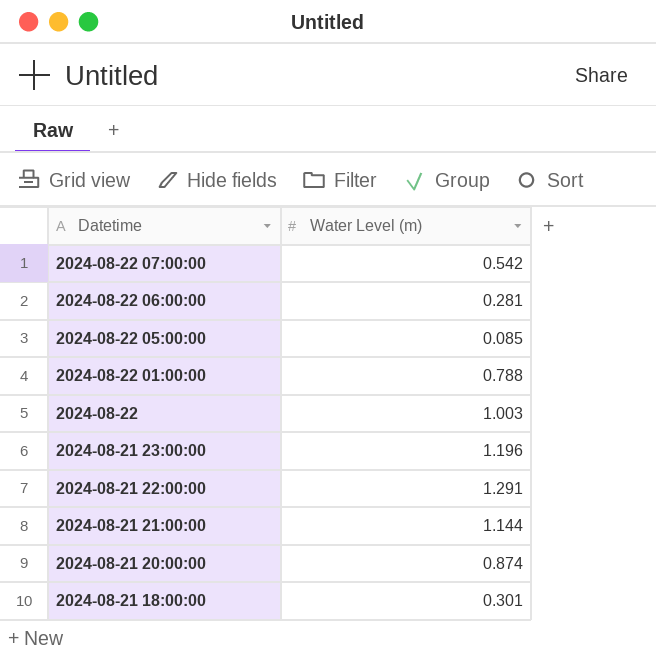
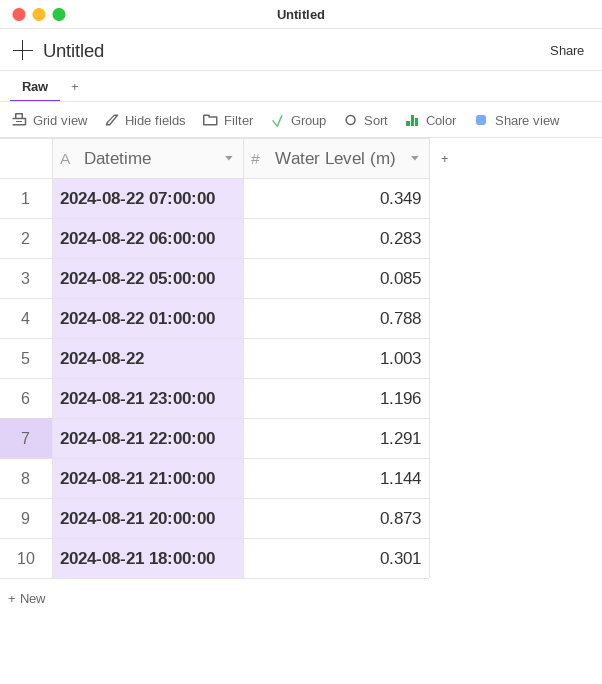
2024-08-22 07:00:00 | Water Level (m): 0.542 -> 0.349
2024-08-22 06:00:00 | Water Level (m): 0.281 -> 0.283
2024-08-21 20:00:00 | Water Level (m): 0.874 -> 0.873

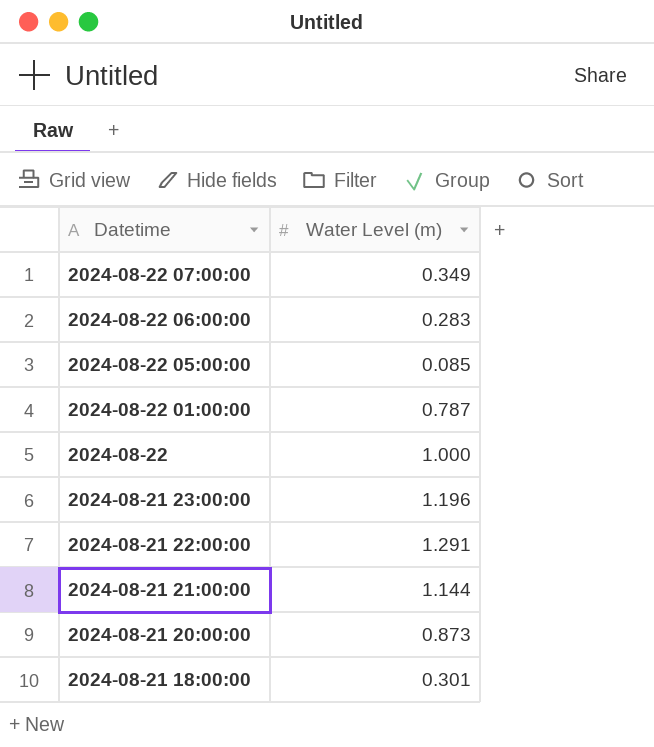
2024-08-22 01:00:00 | Water Level (m): 0.788 -> 0.787
2024-08-22 | Water Level (m): 1.003 -> 1.000

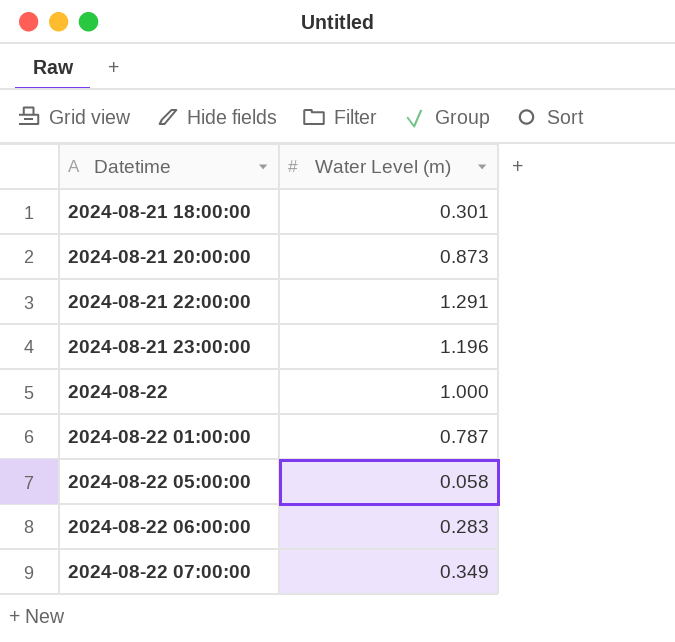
row order: Datetime descending -> Datetime ascending
row 2024-08-21 21:00:00: 1.144 -> none
2024-08-22 05:00:00 | Water Level (m): 0.085 -> 0.058

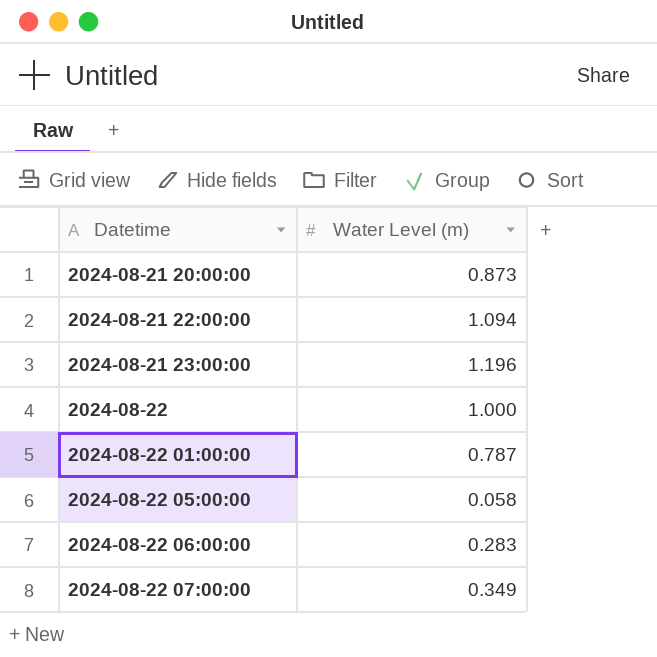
row 2024-08-21 18:00:00: 0.301 -> none
2024-08-21 22:00:00 | Water Level (m): 1.291 -> 1.094

